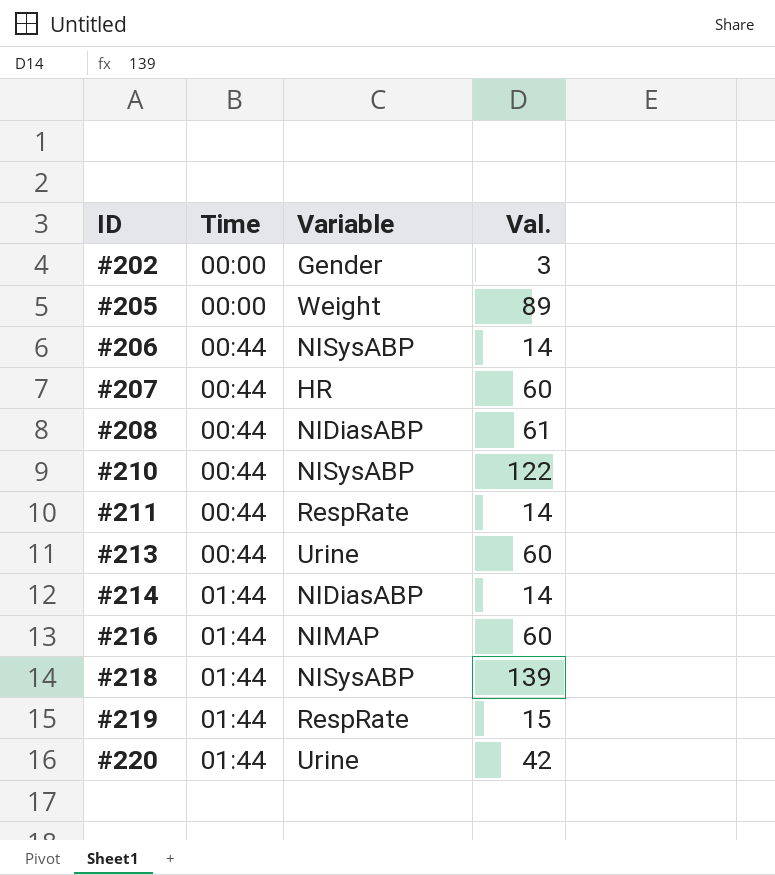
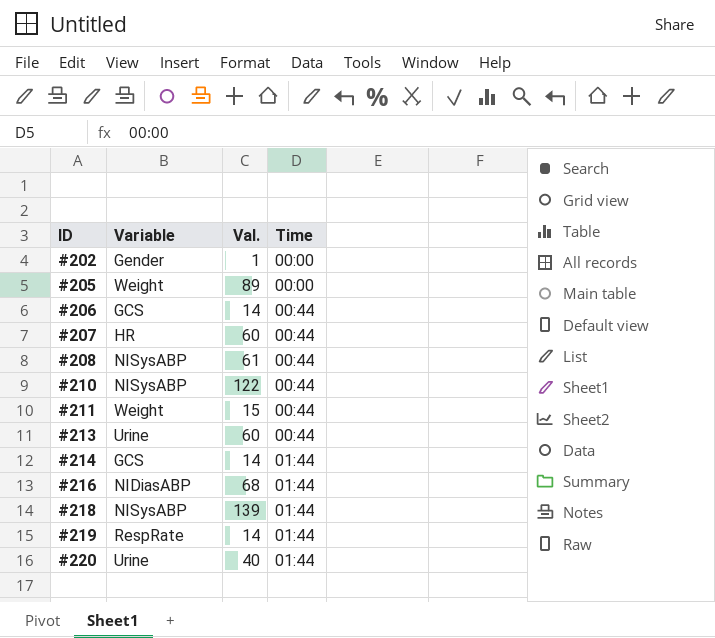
column Time | position: 2 -> 4
#202 | Val.: 3 -> 1
#206 | Variable: NISysABP -> GCS
#208 | Variable: NIDiasABP -> NISysABP
#211 | Variable: RespRate -> Weight
#211 | Val.: 14 -> 15
#214 | Variable: NIDiasABP -> GCS
#216 | Variable: NIMAP -> NIDiasABP
#216 | Val.: 60 -> 68
#219 | Val.: 15 -> 14
#220 | Val.: 42 -> 40

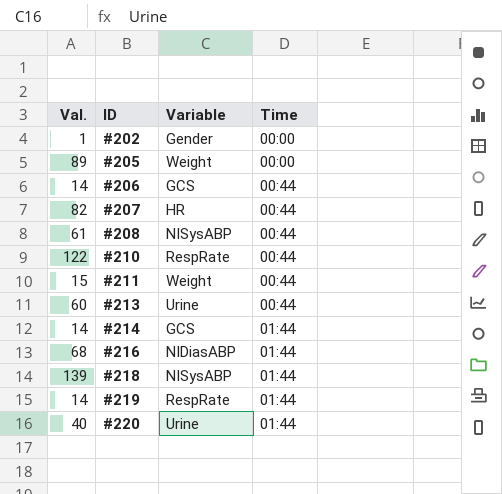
column Val. | position: 3 -> 1
#207 | Val.: 60 -> 82
#210 | Variable: NISysABP -> RespRate

